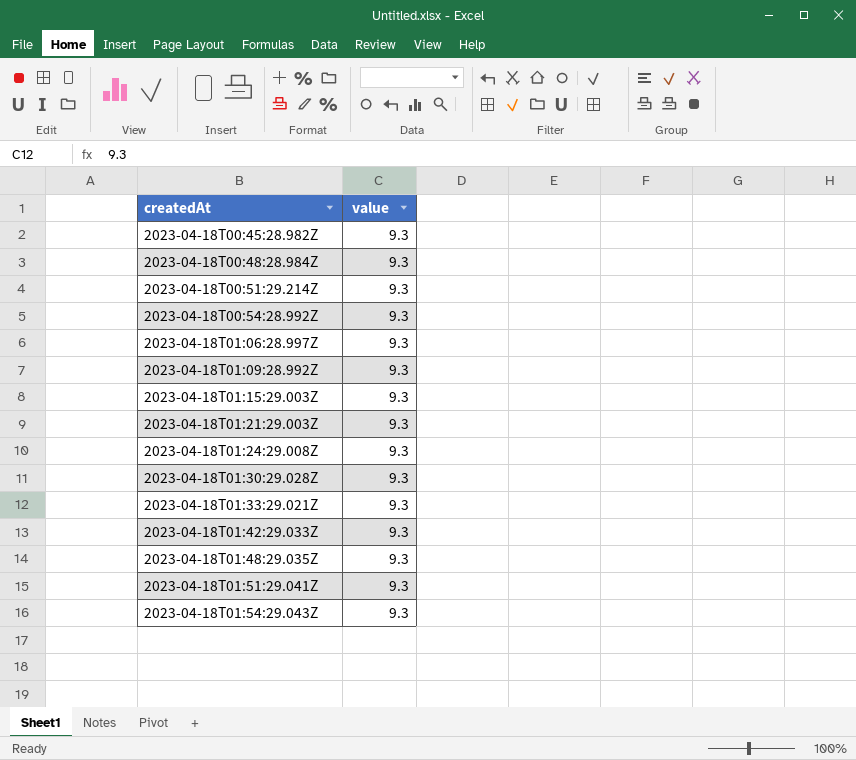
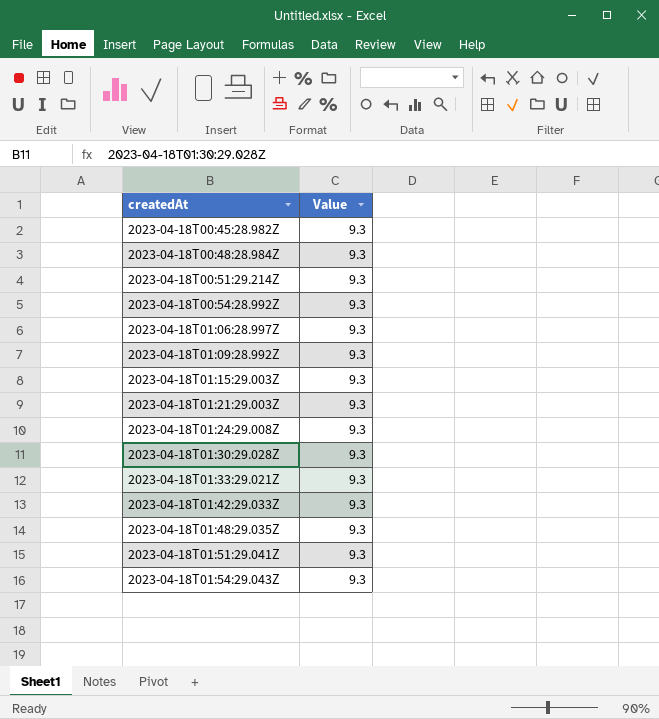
column name: value -> Value

